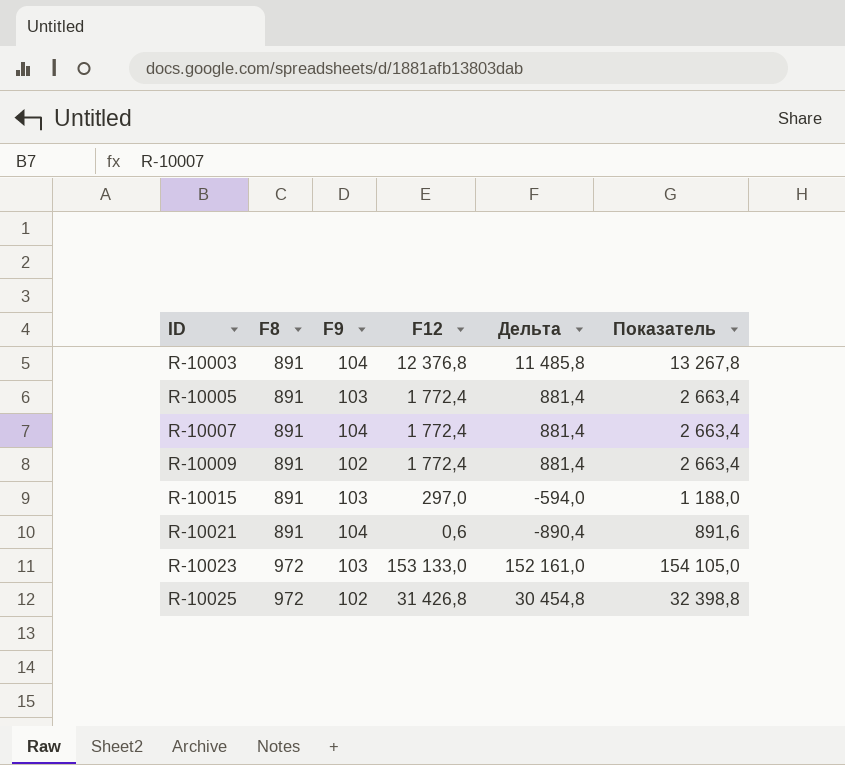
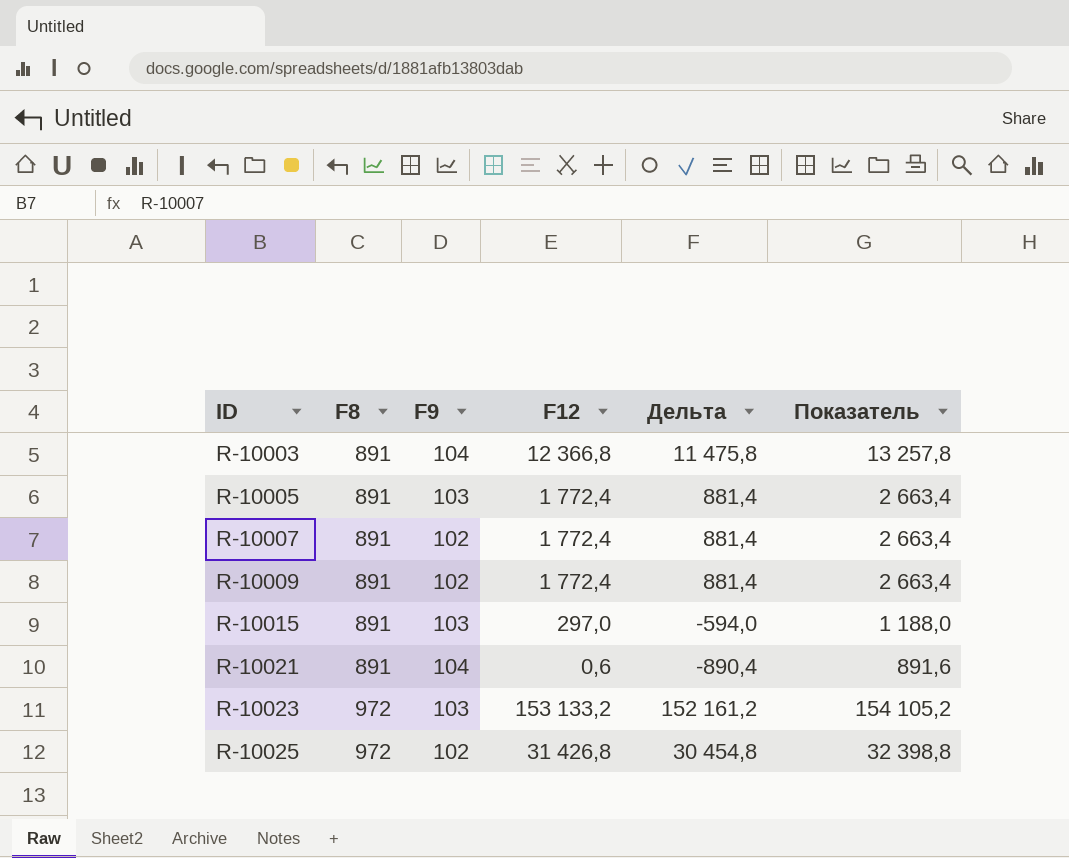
R-10003 | F12: 12 376,8 -> 12 366,8
R-10003 | Дельта: 11 485,8 -> 11 475,8
R-10003 | Показатель: 13 267,8 -> 13 257,8
R-10007 | F9: 104 -> 102
R-10023 | F12: 153 133,0 -> 153 133,2
R-10023 | Дельта: 152 161,0 -> 152 161,2
R-10023 | Показатель: 154 105,0 -> 154 105,2

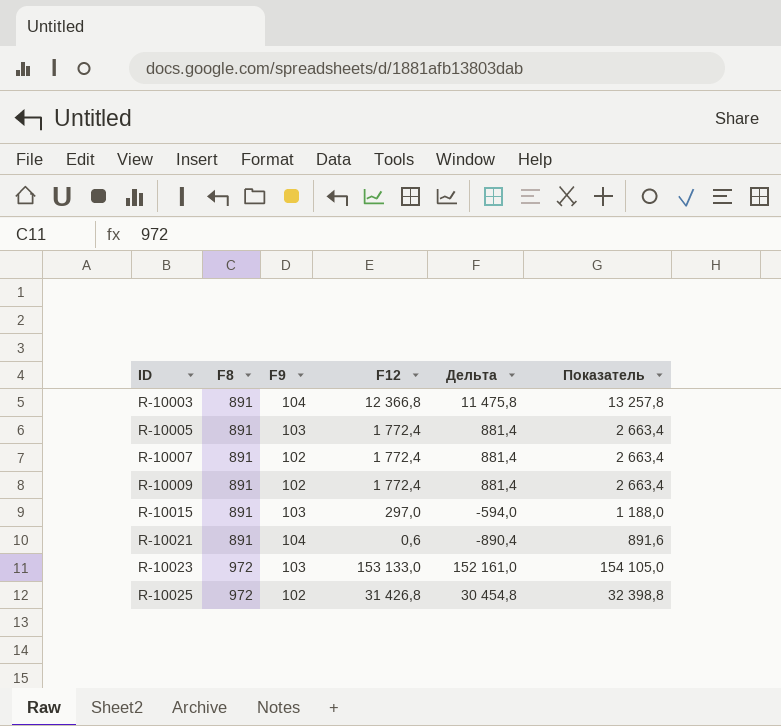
R-10023 | F12: 153 133,2 -> 153 133,0
R-10023 | Дельта: 152 161,2 -> 152 161,0
R-10023 | Показатель: 154 105,2 -> 154 105,0

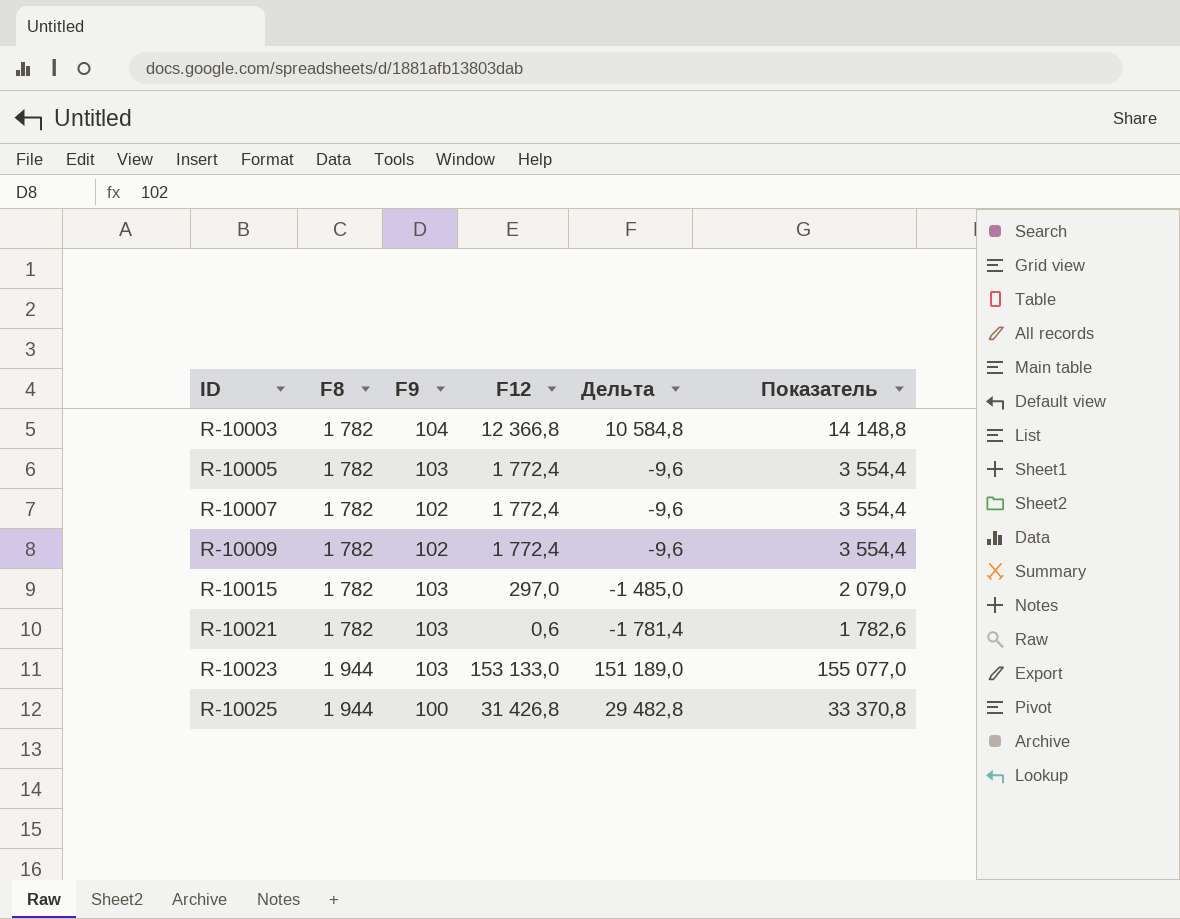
R-10003 | F8: 891 -> 1 782
R-10003 | Дельта: 11 475,8 -> 10 584,8
R-10003 | Показатель: 13 257,8 -> 14 148,8
R-10005 | F8: 891 -> 1 782
R-10005 | Дельта: 881,4 -> -9,6
R-10005 | Показатель: 2 663,4 -> 3 554,4
R-10007 | F8: 891 -> 1 782
R-10007 | Дельта: 881,4 -> -9,6
R-10007 | Показатель: 2 663,4 -> 3 554,4
R-10009 | F8: 891 -> 1 782
R-10009 | Дельта: 881,4 -> -9,6
R-10009 | Показатель: 2 663,4 -> 3 554,4
R-10015 | F8: 891 -> 1 782
R-10015 | Дельта: -594,0 -> -1 485,0
R-10015 | Показатель: 1 188,0 -> 2 079,0
R-10021 | F8: 891 -> 1 782
R-10021 | F9: 104 -> 103
R-10021 | Дельта: -890,4 -> -1 781,4
R-10021 | Показатель: 891,6 -> 1 782,6
R-10023 | F8: 972 -> 1 944
R-10023 | Дельта: 152 161,0 -> 151 189,0
R-10023 | Показатель: 154 105,0 -> 155 077,0
R-10025 | F8: 972 -> 1 944
R-10025 | F9: 102 -> 100
R-10025 | Дельта: 30 454,8 -> 29 482,8
R-10025 | Показатель: 32 398,8 -> 33 370,8

